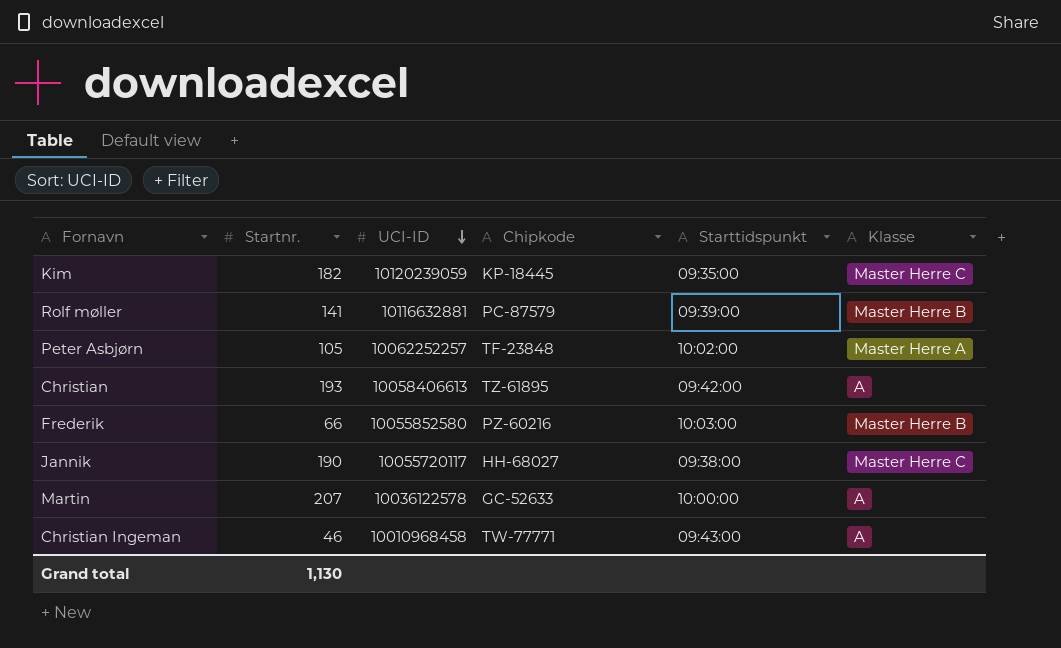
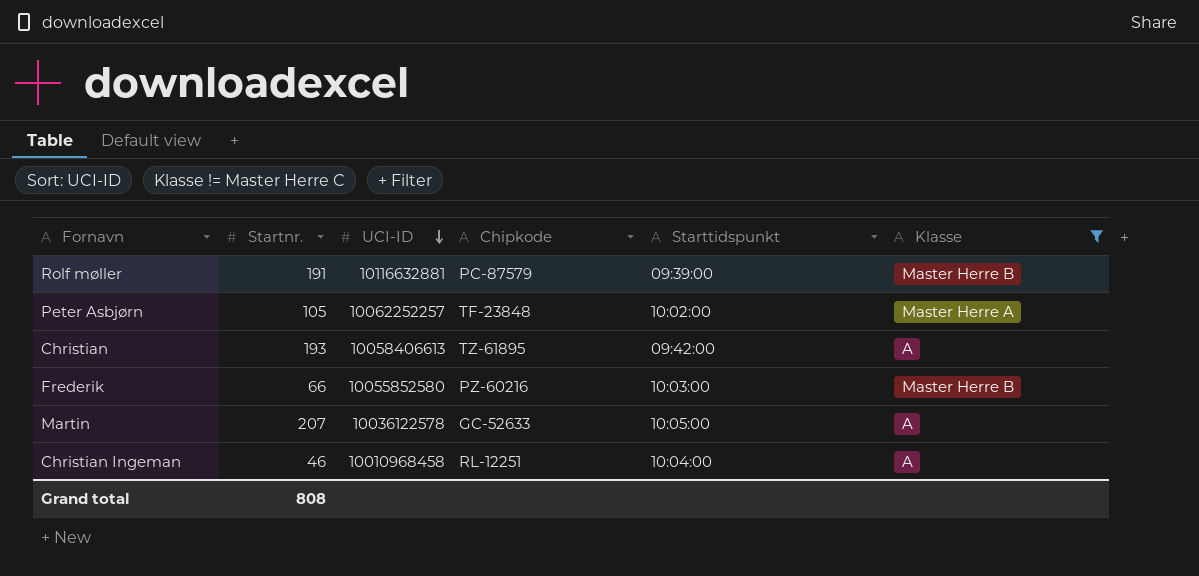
filter: none -> Klasse != Master Herre C
Rolf møller | Startnr.: 141 -> 191
Martin | Starttidspunkt: 10:00:00 -> 10:05:00
Christian Ingeman | Chipkode: TW-77771 -> RL-12251
Christian Ingeman | Starttidspunkt: 09:43:00 -> 10:04:00
Grand total | Startnr.: 1,130 -> 808

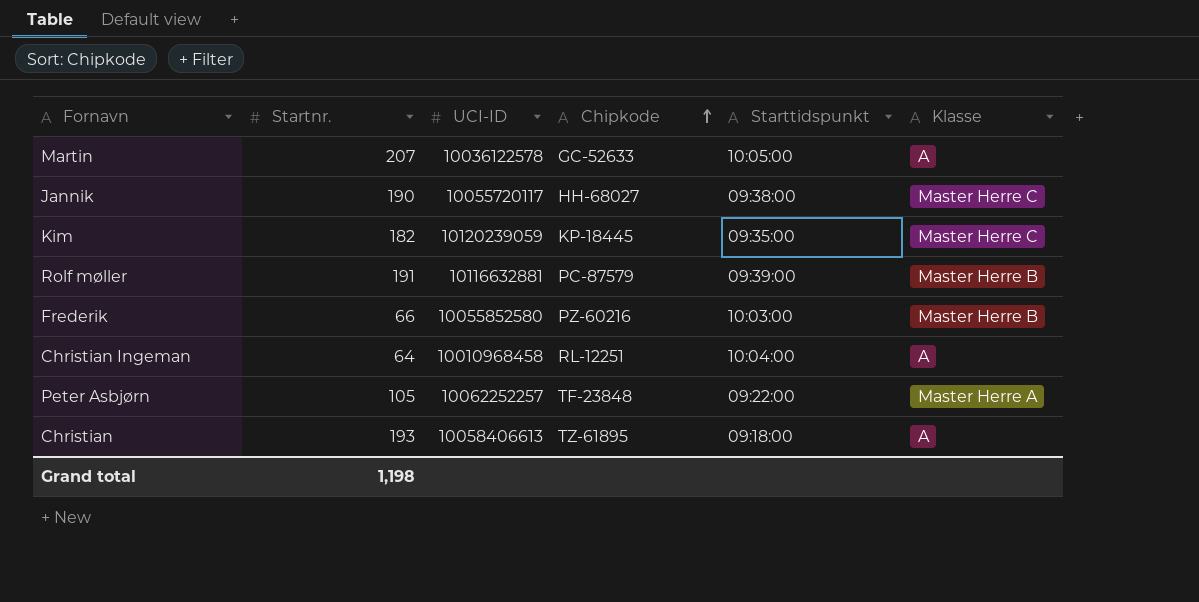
filter: Klasse != Master Herre C -> none
row order: UCI-ID descending -> Chipkode ascending
Christian Ingeman | Startnr.: 46 -> 64
Peter Asbjørn | Starttidspunkt: 10:02:00 -> 09:22:00
Christian | Starttidspunkt: 09:42:00 -> 09:18:00
Grand total | Startnr.: 808 -> 1,198

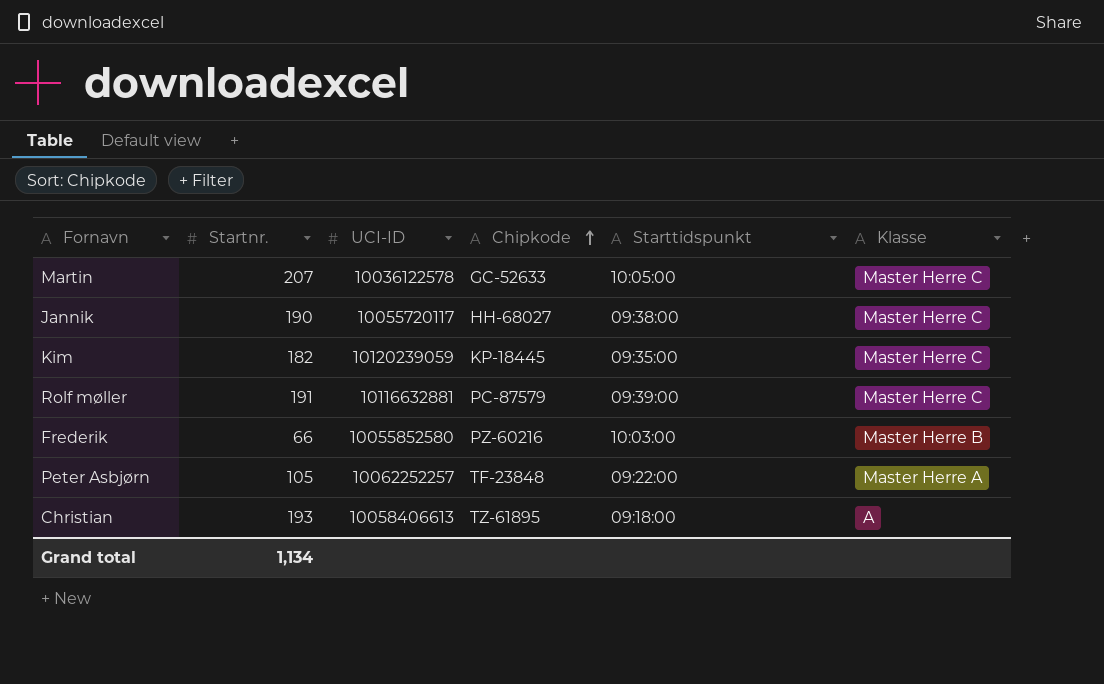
row Christian Ingeman: 64 | 10010968458 | RL-12251 | 10:04:00 | A -> none
Martin | Klasse: A -> Master Herre C
Rolf møller | Klasse: Master Herre B -> Master Herre C
Grand total | Startnr.: 1,198 -> 1,134

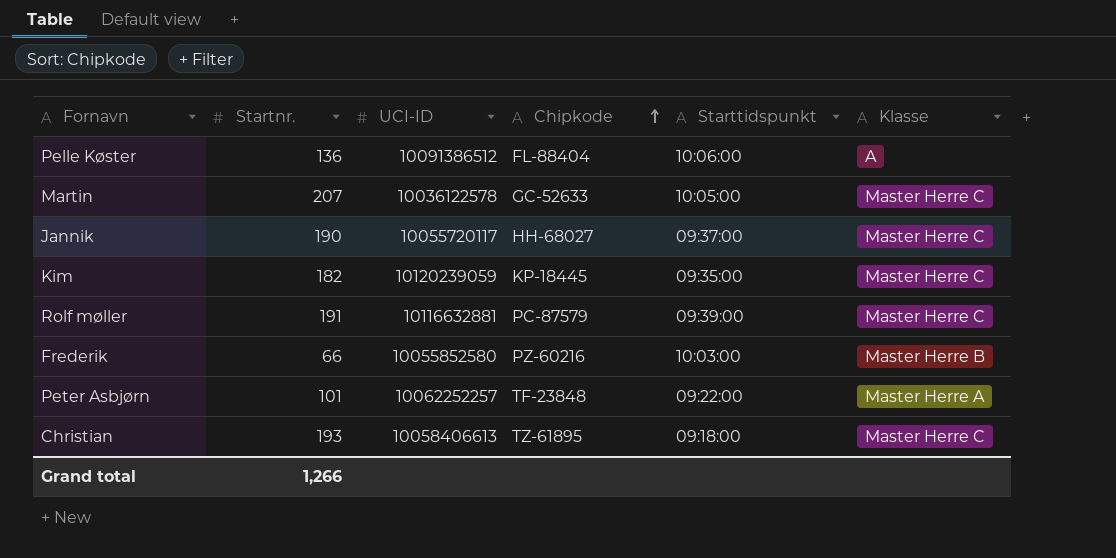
row Pelle Køster: none -> 136 | 10091386512 | FL-88404 | 10:06:00 | A
Jannik | Starttidspunkt: 09:38:00 -> 09:37:00
Peter Asbjørn | Startnr.: 105 -> 101
Christian | Klasse: A -> Master Herre C
Grand total | Startnr.: 1,134 -> 1,266

